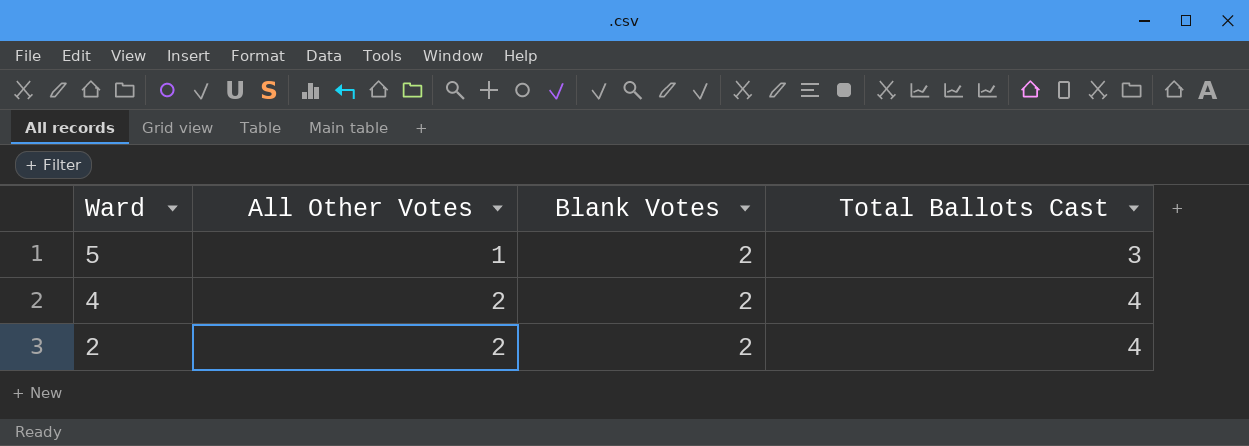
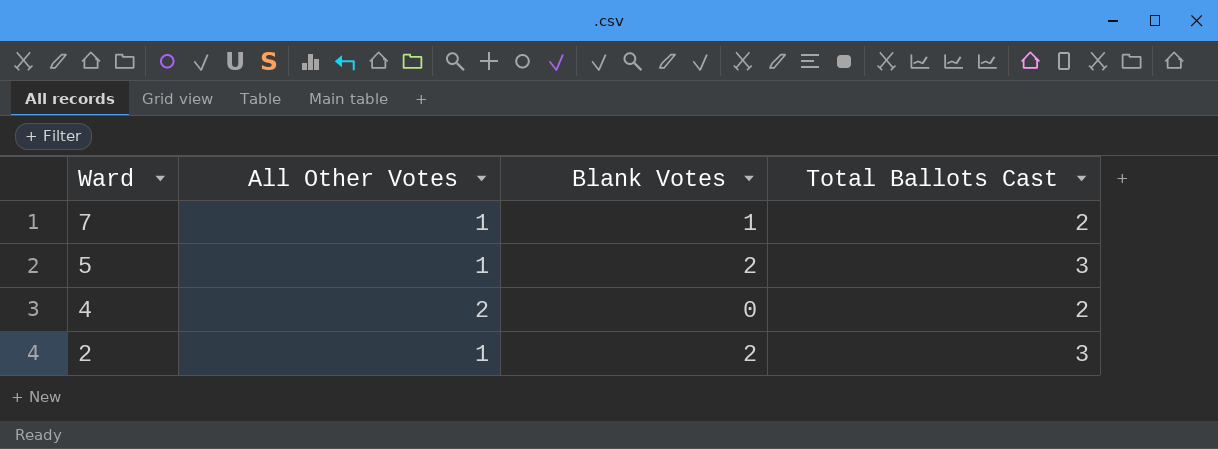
row 7: none -> 1 | 1 | 2
4 | Blank Votes: 2 -> 0
4 | Total Ballots Cast: 4 -> 2
2 | All Other Votes: 2 -> 1
2 | Total Ballots Cast: 4 -> 3

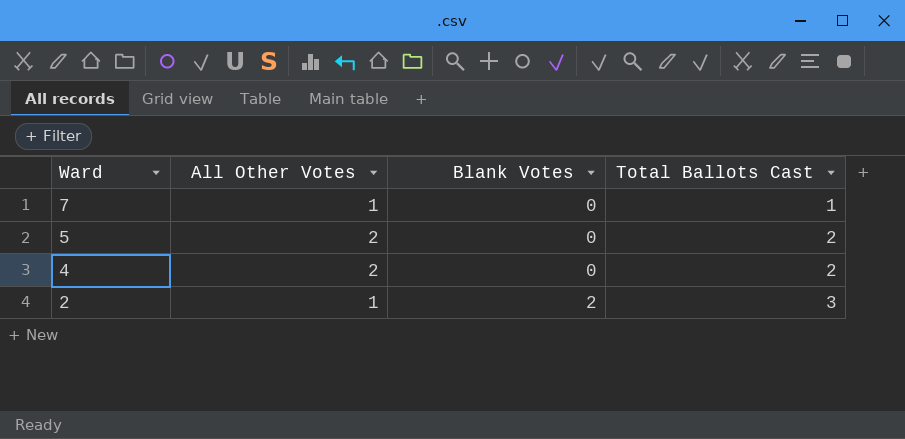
7 | Blank Votes: 1 -> 0
7 | Total Ballots Cast: 2 -> 1
5 | All Other Votes: 1 -> 2
5 | Blank Votes: 2 -> 0
5 | Total Ballots Cast: 3 -> 2

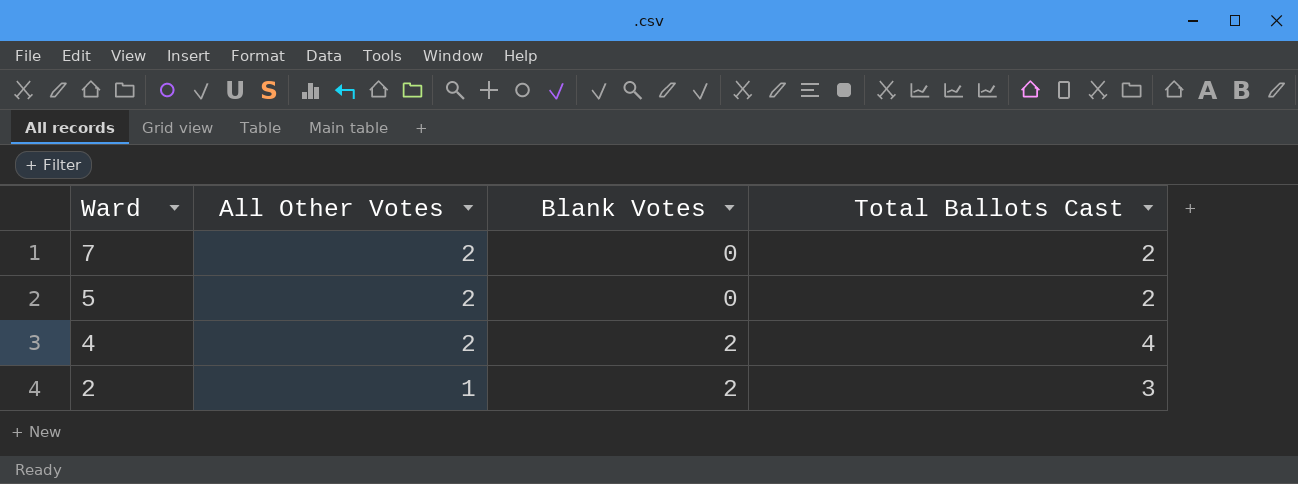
7 | All Other Votes: 1 -> 2
7 | Total Ballots Cast: 1 -> 2
4 | Blank Votes: 0 -> 2
4 | Total Ballots Cast: 2 -> 4

